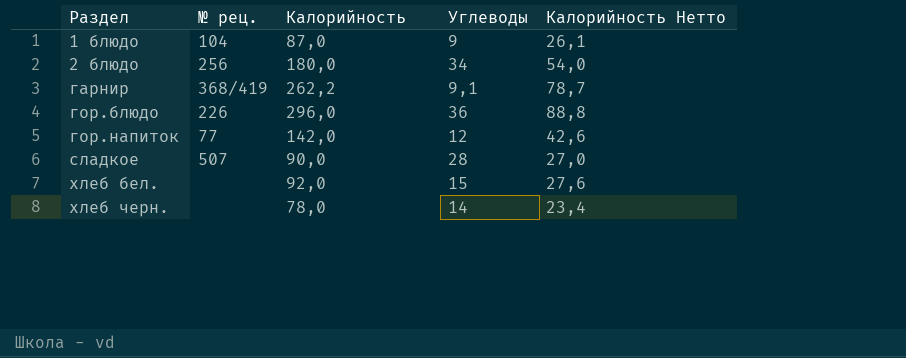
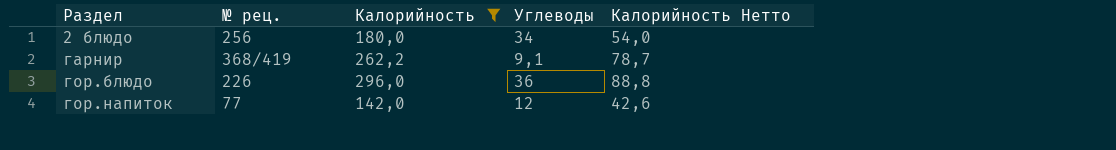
filter: none -> Калорийность >= 142,0

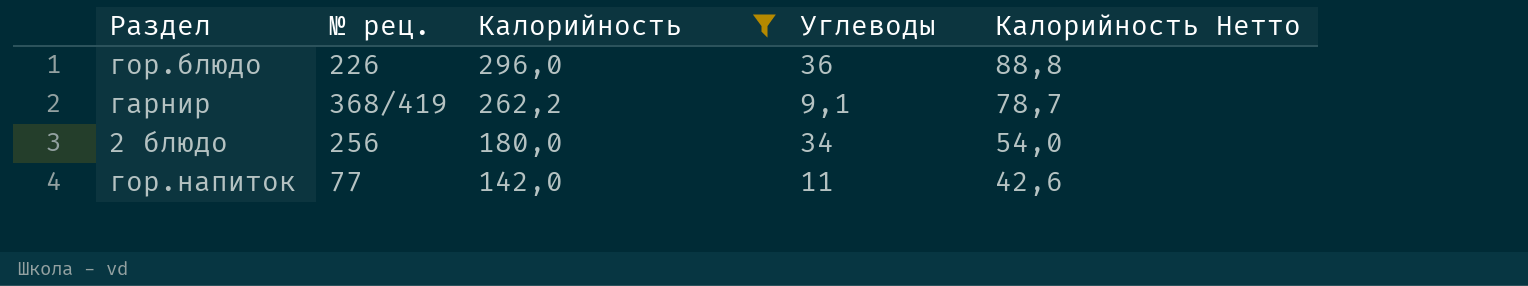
row order: Раздел ascending -> Калорийность descending
гор.напиток | Углеводы: 12 -> 11

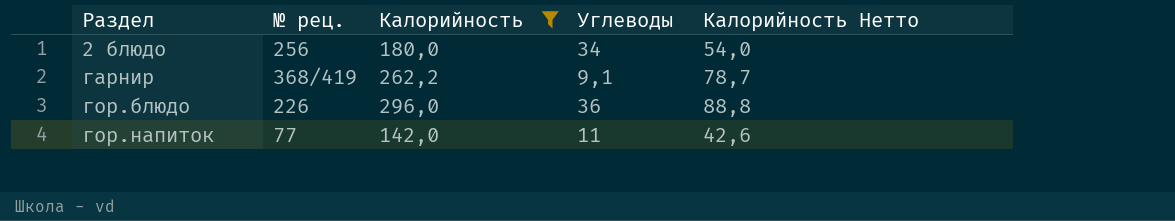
row order: Калорийность descending -> Раздел ascending

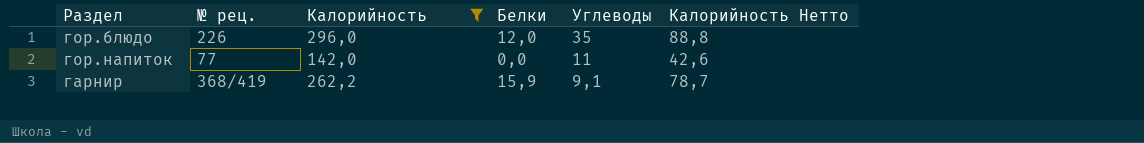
row order: Раздел ascending -> Углеводы descending
column Белки | position: none -> 4
row 2 блюдо: 256 | 180,0 | 34 | 54,0 -> none
гор.блюдо | Углеводы: 36 -> 35

